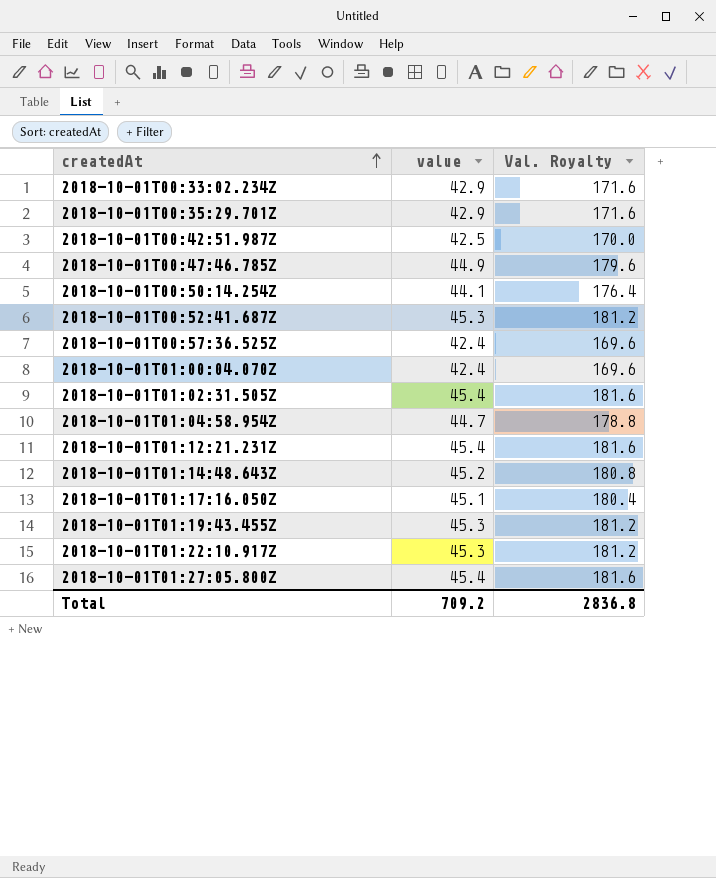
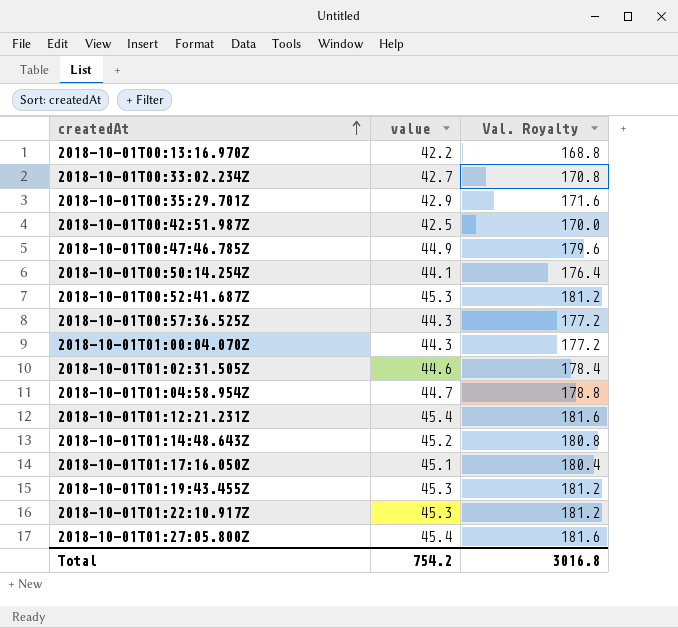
row 2018-10-01T00:13:16.970Z: none -> 42.2 | 168.8
2018-10-01T00:33:02.234Z | value: 42.9 -> 42.7
2018-10-01T00:33:02.234Z | Val. Royalty: 171.6 -> 170.8
2018-10-01T00:57:36.525Z | value: 42.4 -> 44.3
2018-10-01T00:57:36.525Z | Val. Royalty: 169.6 -> 177.2
2018-10-01T01:00:04.070Z | value: 42.4 -> 44.3
2018-10-01T01:00:04.070Z | Val. Royalty: 169.6 -> 177.2
2018-10-01T01:02:31.505Z | value: 45.4 -> 44.6
2018-10-01T01:02:31.505Z | Val. Royalty: 181.6 -> 178.4
Total | value: 709.2 -> 754.2
Total | Val. Royalty: 2836.8 -> 3016.8

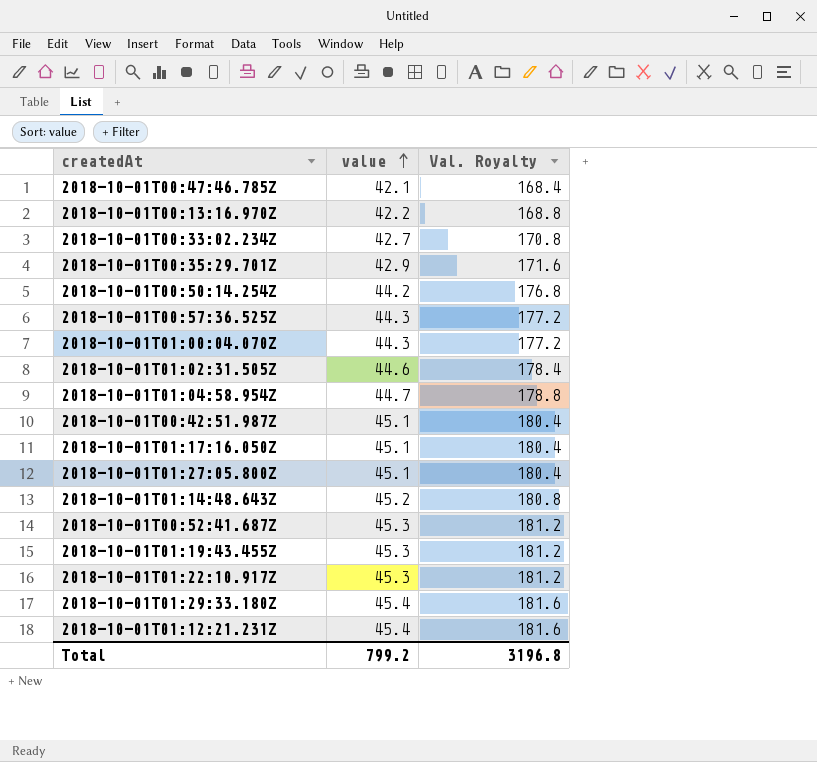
row order: createdAt ascending -> value ascending
2018-10-01T00:47:46.785Z | value: 44.9 -> 42.1
2018-10-01T00:47:46.785Z | Val. Royalty: 179.6 -> 168.4
2018-10-01T00:50:14.254Z | value: 44.1 -> 44.2
2018-10-01T00:50:14.254Z | Val. Royalty: 176.4 -> 176.8
2018-10-01T00:42:51.987Z | value: 42.5 -> 45.1
2018-10-01T00:42:51.987Z | Val. Royalty: 170.0 -> 180.4
2018-10-01T01:27:05.800Z | value: 45.4 -> 45.1
2018-10-01T01:27:05.800Z | Val. Royalty: 181.6 -> 180.4
row 2018-10-01T01:29:33.180Z: none -> 45.4 | 181.6
Total | value: 754.2 -> 799.2
Total | Val. Royalty: 3016.8 -> 3196.8

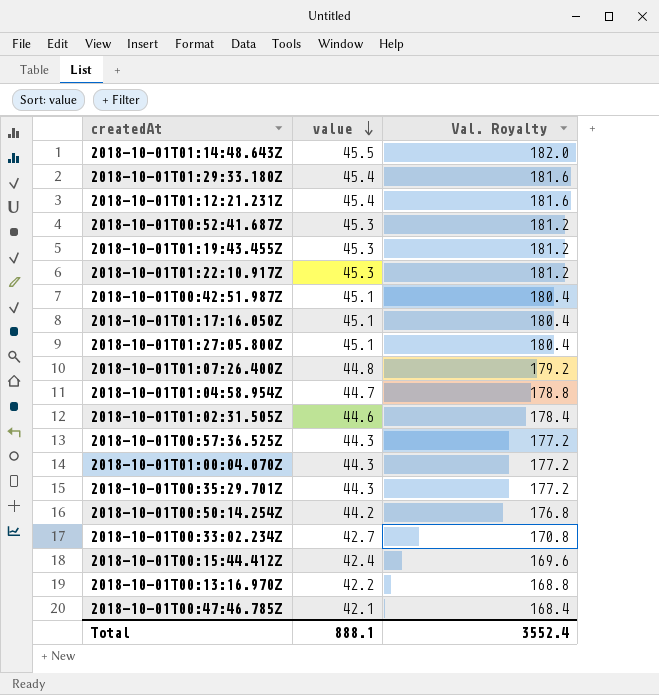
row order: value ascending -> value descending
2018-10-01T01:14:48.643Z | value: 45.2 -> 45.5
2018-10-01T01:14:48.643Z | Val. Royalty: 180.8 -> 182.0
row 2018-10-01T01:07:26.400Z: none -> 44.8 | 179.2
2018-10-01T00:35:29.701Z | value: 42.9 -> 44.3
2018-10-01T00:35:29.701Z | Val. Royalty: 171.6 -> 177.2
row 2018-10-01T00:15:44.412Z: none -> 42.4 | 169.6
Total | value: 799.2 -> 888.1
Total | Val. Royalty: 3196.8 -> 3552.4

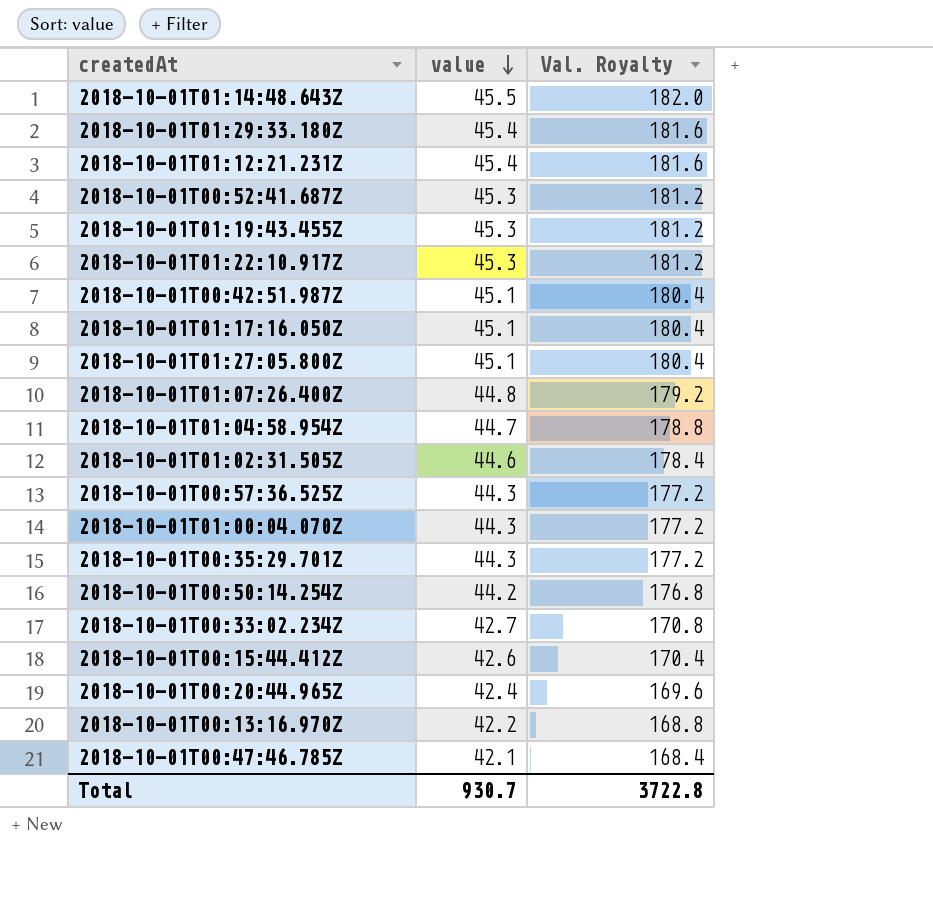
2018-10-01T00:15:44.412Z | value: 42.4 -> 42.6
2018-10-01T00:15:44.412Z | Val. Royalty: 169.6 -> 170.4
row 2018-10-01T00:20:44.965Z: none -> 42.4 | 169.6
Total | value: 888.1 -> 930.7
Total | Val. Royalty: 3552.4 -> 3722.8

